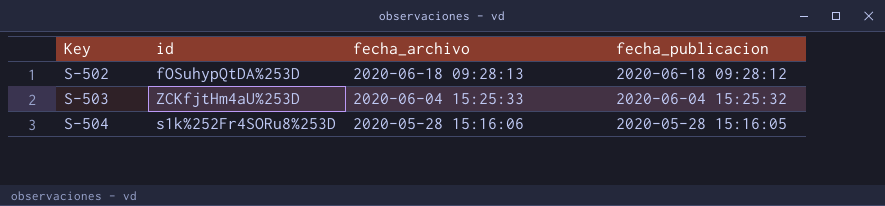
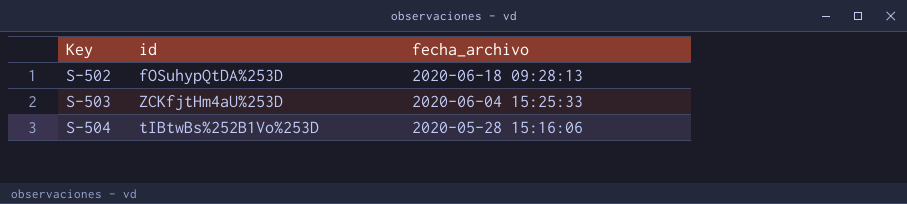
column fecha_publicacion | position: 4 -> none
S-504 | id: s1k%252Fr4SORu8%253D -> tIBtwBs%252B1Vo%253D

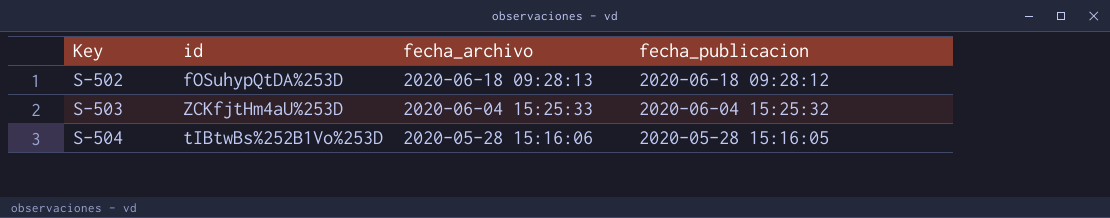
column fecha_publicacion | position: none -> 4

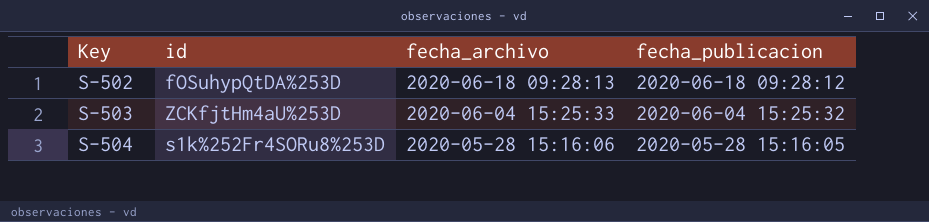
S-504 | id: tIBtwBs%252B1Vo%253D -> s1k%252Fr4SORu8%253D

